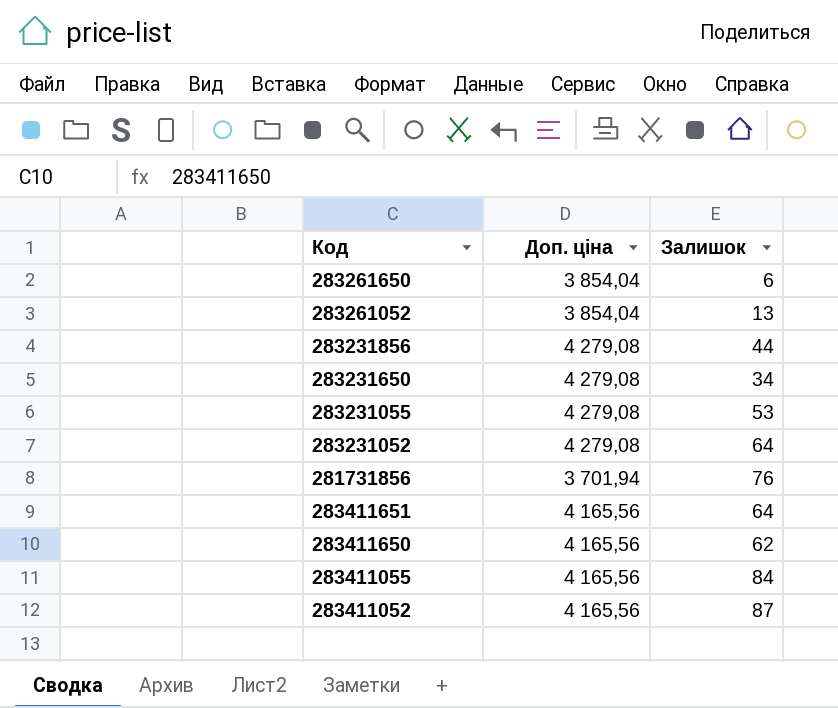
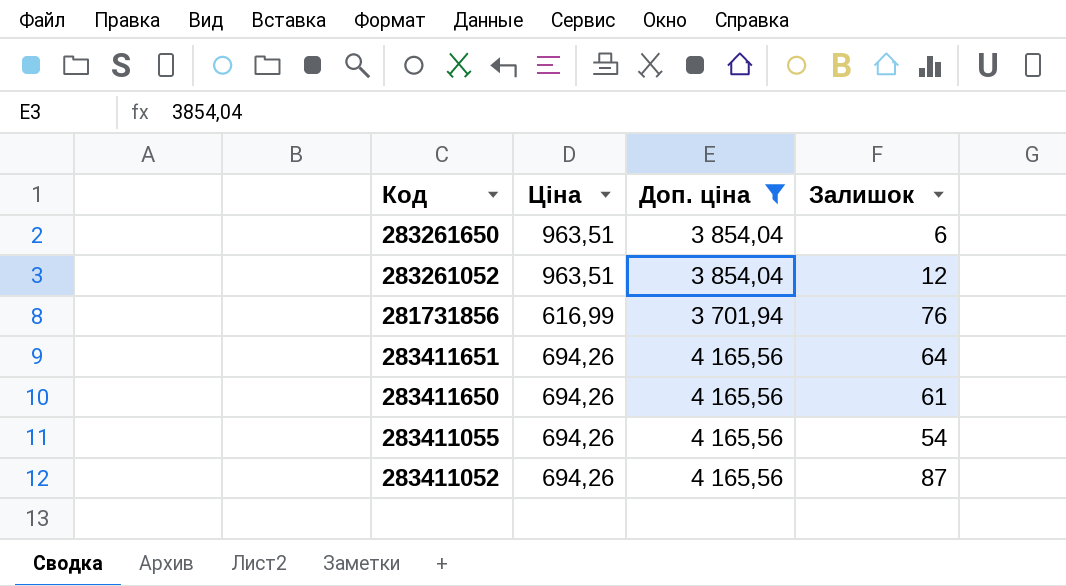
filter: none -> Доп. ціна != 4 279,08
column Ціна | position: none -> 2
283261052 | Залишок: 13 -> 12
283411650 | Залишок: 62 -> 61
283411055 | Залишок: 84 -> 54

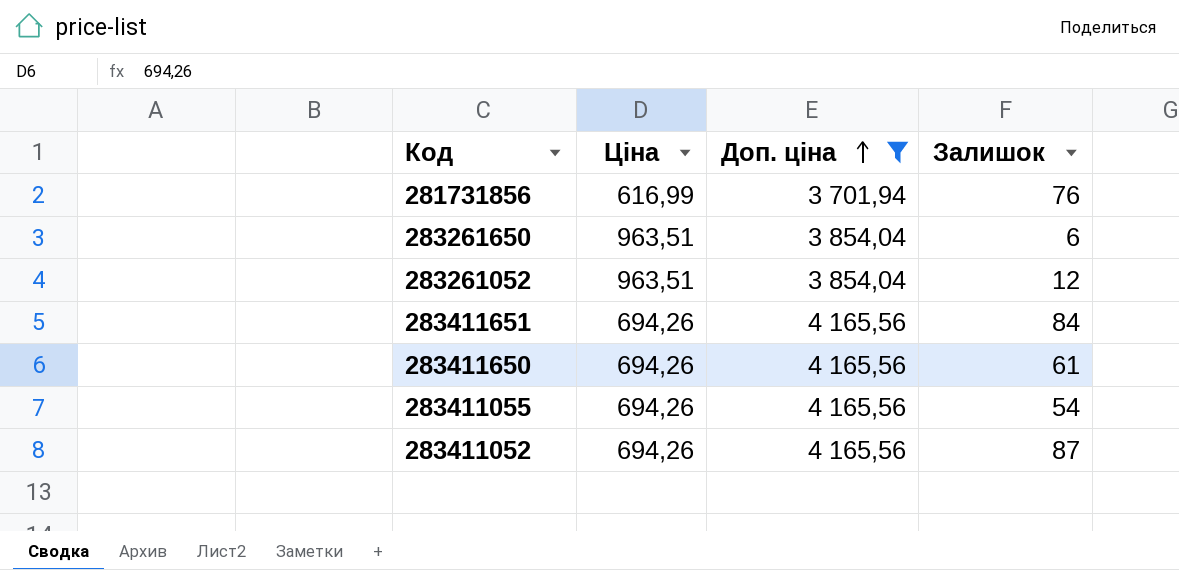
row order: none -> Доп. ціна ascending
283411651 | Залишок: 64 -> 84

